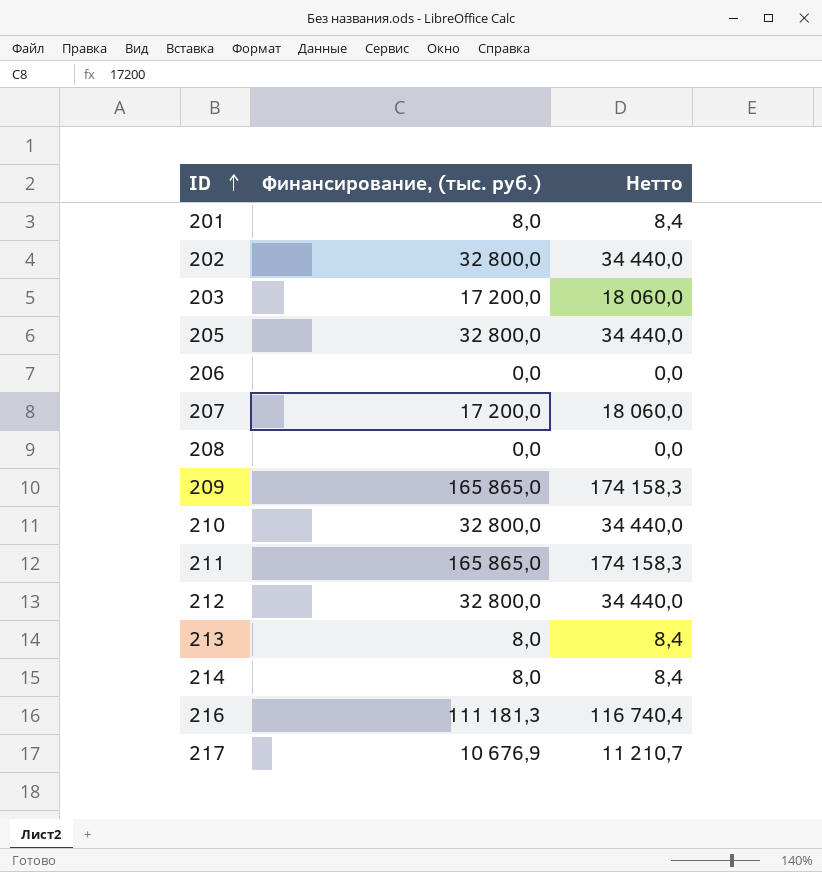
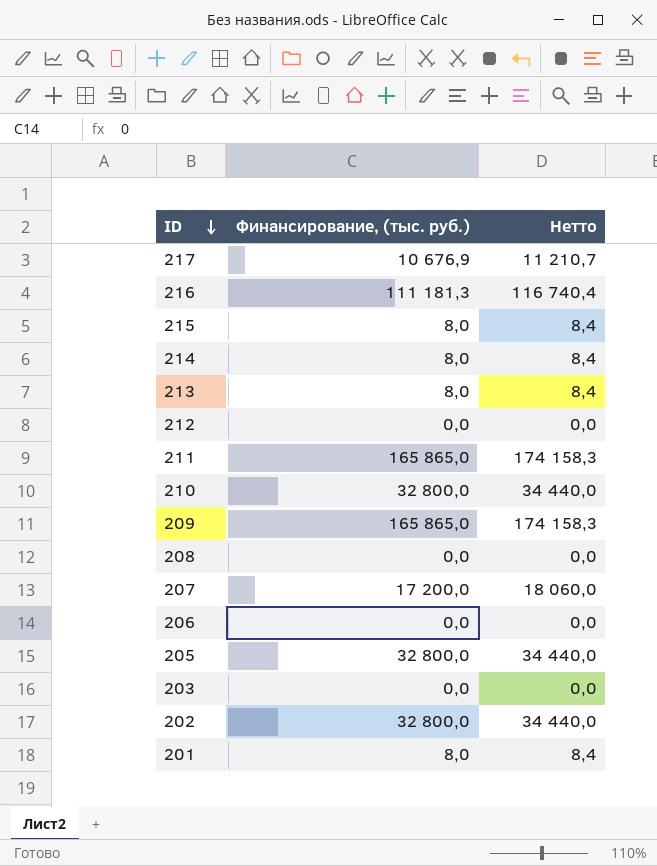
row order: ID ascending -> ID descending
row 215: none -> 8,0 | 8,4
212 | Финансирование, (тыс. руб.): 32 800,0 -> 0,0
212 | Нетто: 34 440,0 -> 0,0
203 | Финансирование, (тыс. руб.): 17 200,0 -> 0,0
203 | Нетто: 18 060,0 -> 0,0

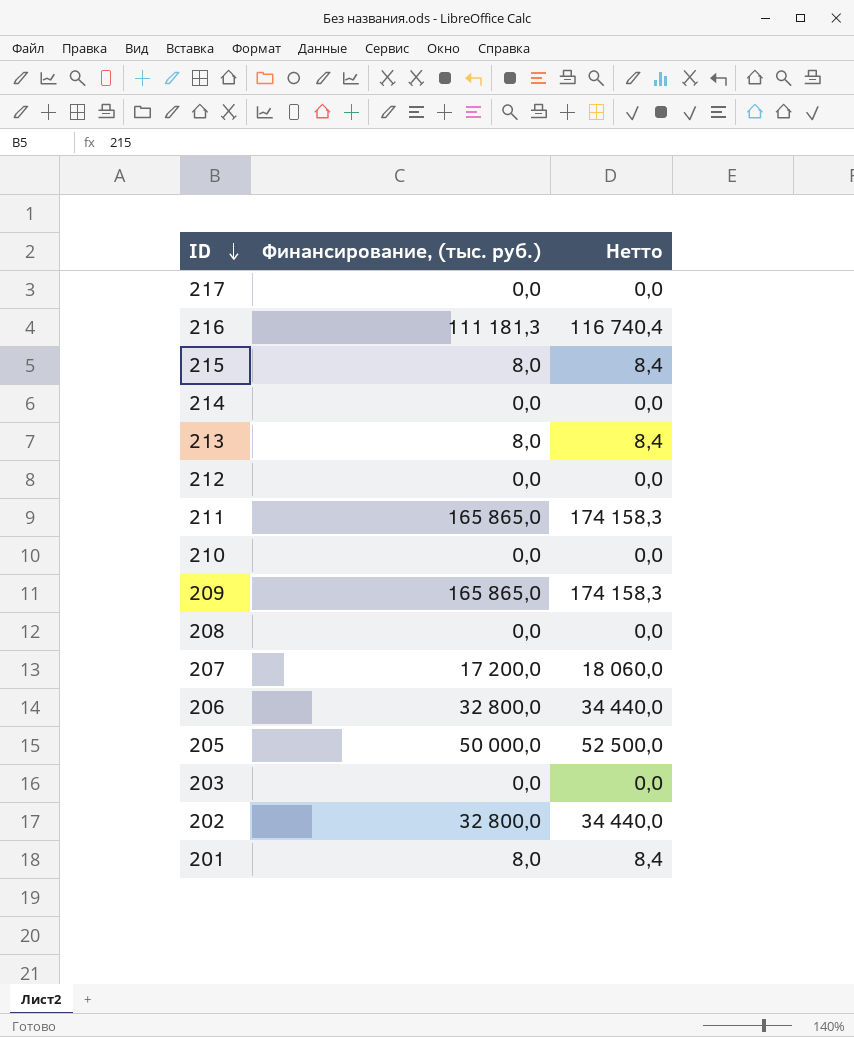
217 | Финансирование, (тыс. руб.): 10 676,9 -> 0,0
217 | Нетто: 11 210,7 -> 0,0
214 | Финансирование, (тыс. руб.): 8,0 -> 0,0
214 | Нетто: 8,4 -> 0,0
210 | Финансирование, (тыс. руб.): 32 800,0 -> 0,0
210 | Нетто: 34 440,0 -> 0,0
206 | Финансирование, (тыс. руб.): 0,0 -> 32 800,0
206 | Нетто: 0,0 -> 34 440,0
205 | Финансирование, (тыс. руб.): 32 800,0 -> 50 000,0
205 | Нетто: 34 440,0 -> 52 500,0

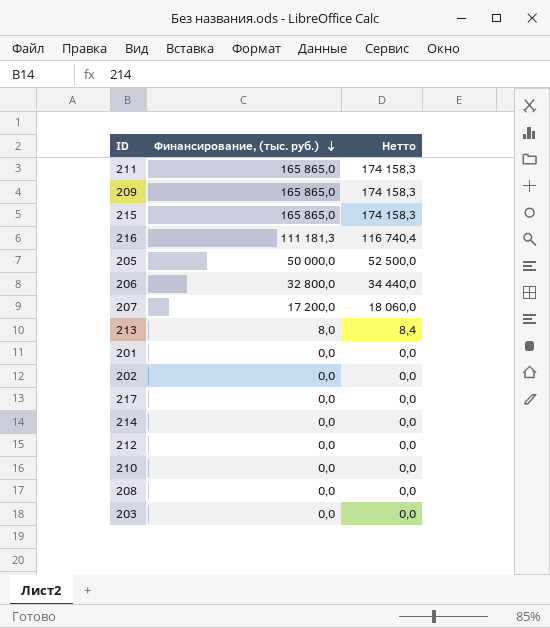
row order: ID descending -> Финансирование, (тыс. руб.) descending
215 | Финансирование, (тыс. руб.): 8,0 -> 165 865,0
215 | Нетто: 8,4 -> 174 158,3
201 | Финансирование, (тыс. руб.): 8,0 -> 0,0
201 | Нетто: 8,4 -> 0,0
202 | Финансирование, (тыс. руб.): 32 800,0 -> 0,0
202 | Нетто: 34 440,0 -> 0,0

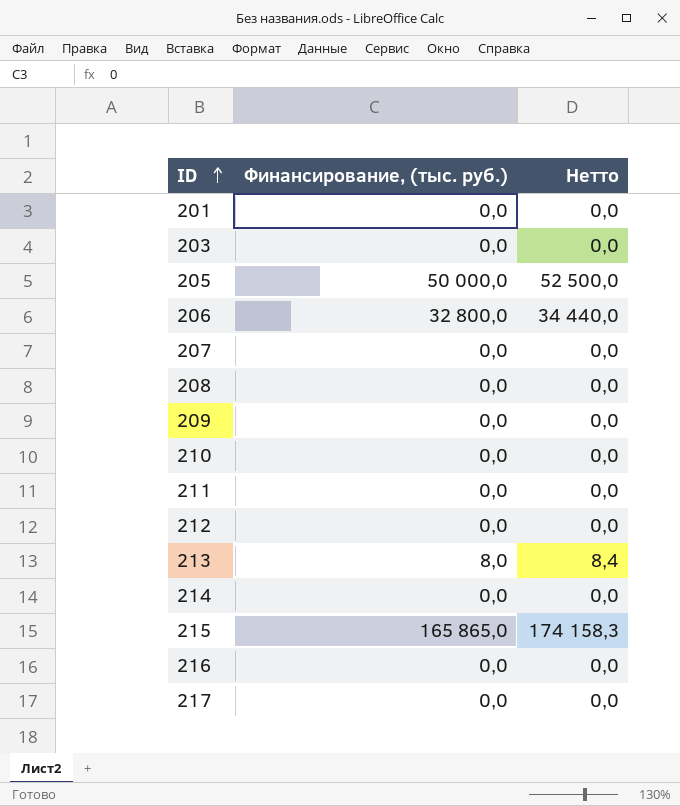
row order: Финансирование, (тыс. руб.) descending -> ID ascending
row 202: 0,0 | 0,0 -> none
207 | Финансирование, (тыс. руб.): 17 200,0 -> 0,0
207 | Нетто: 18 060,0 -> 0,0
209 | Финансирование, (тыс. руб.): 165 865,0 -> 0,0
209 | Нетто: 174 158,3 -> 0,0
211 | Финансирование, (тыс. руб.): 165 865,0 -> 0,0
211 | Нетто: 174 158,3 -> 0,0
216 | Финансирование, (тыс. руб.): 111 181,3 -> 0,0
216 | Нетто: 116 740,4 -> 0,0

